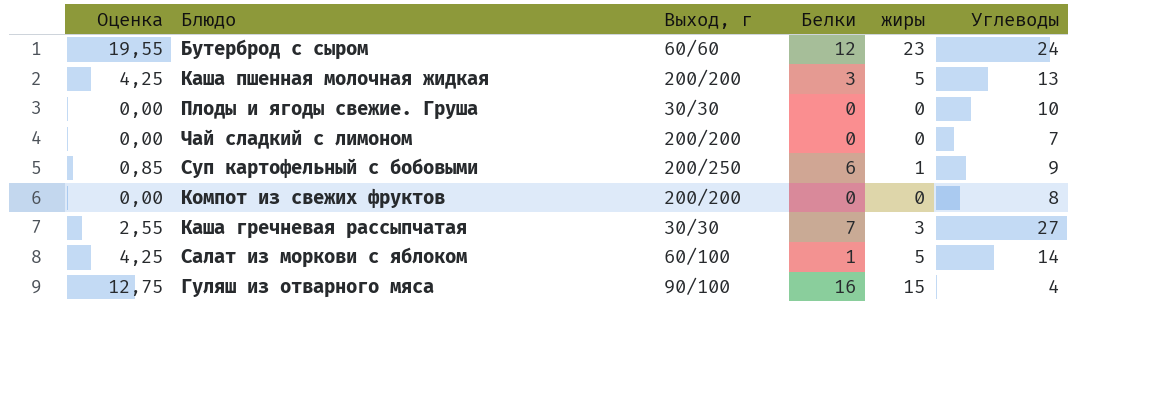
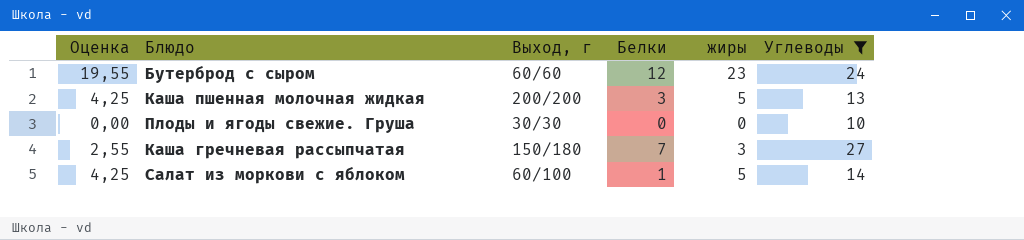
filter: none -> Углеводы >= 10
Каша гречневая рассыпчатая | Выход, г: 30/30 -> 150/180

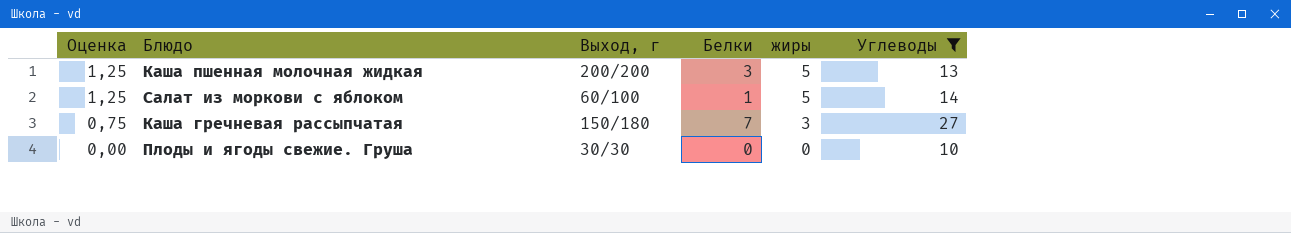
row order: none -> Оценка descending
column Оценка | formula: [жиры] * 0,85 -> [жиры] * 0,25
row Бутерброд с сыром: 19,55 | 60/60 | 12 | 23 | 24 -> none

